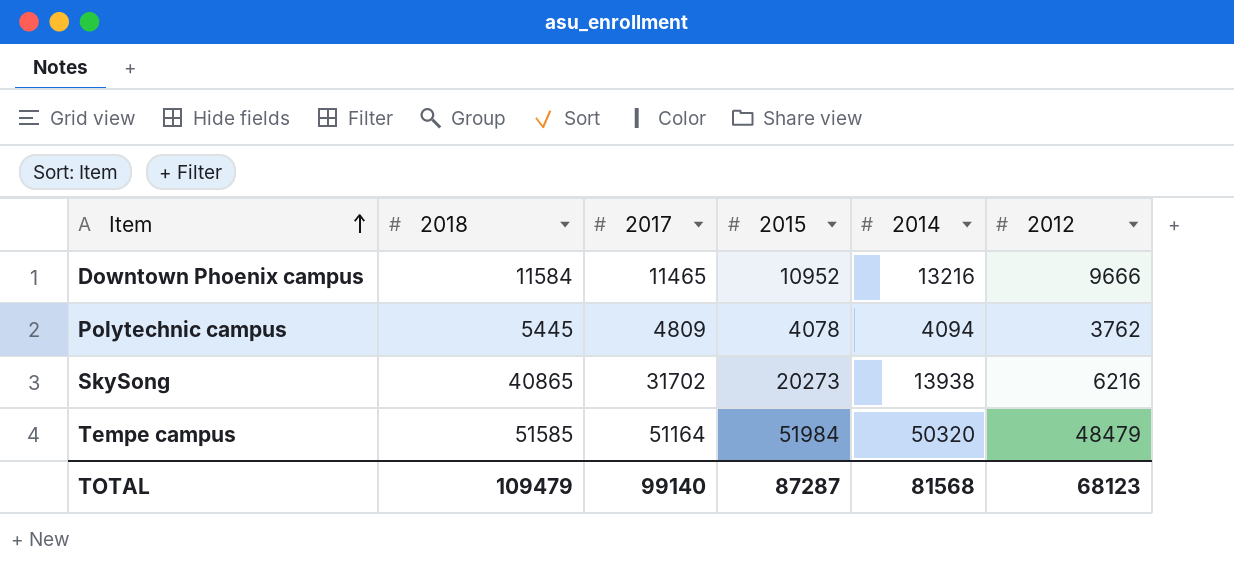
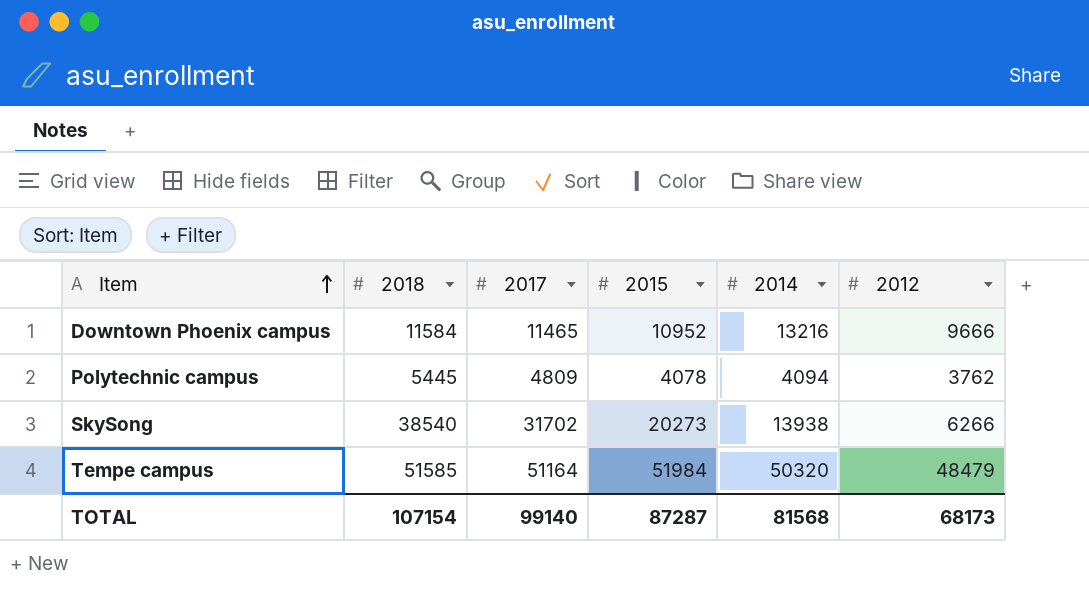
SkySong | 2018: 40865 -> 38540
SkySong | 2012: 6216 -> 6266
TOTAL | 2018: 109479 -> 107154
TOTAL | 2012: 68123 -> 68173

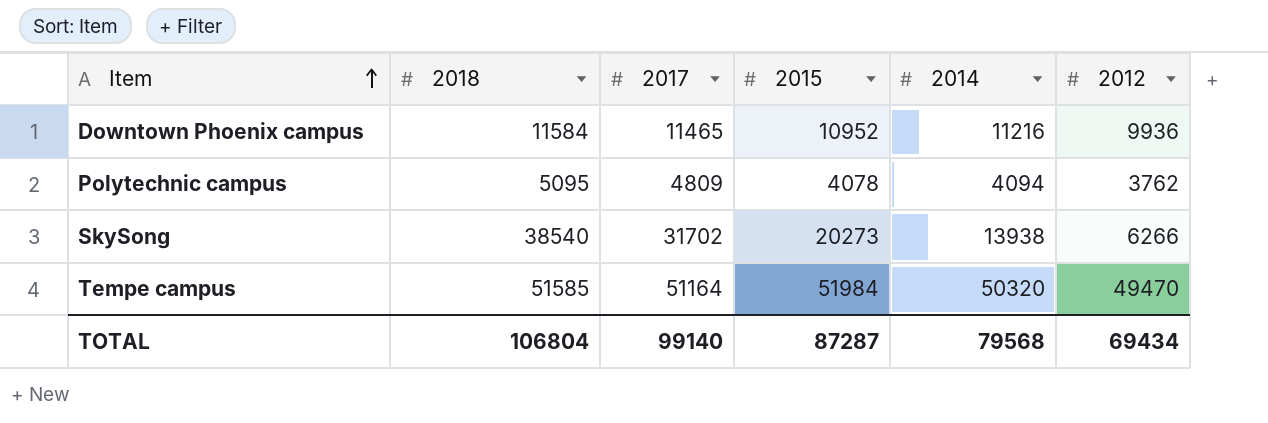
Downtown Phoenix campus | 2014: 13216 -> 11216
Downtown Phoenix campus | 2012: 9666 -> 9936
Polytechnic campus | 2018: 5445 -> 5095
Tempe campus | 2012: 48479 -> 49470
TOTAL | 2018: 107154 -> 106804
TOTAL | 2014: 81568 -> 79568
TOTAL | 2012: 68173 -> 69434

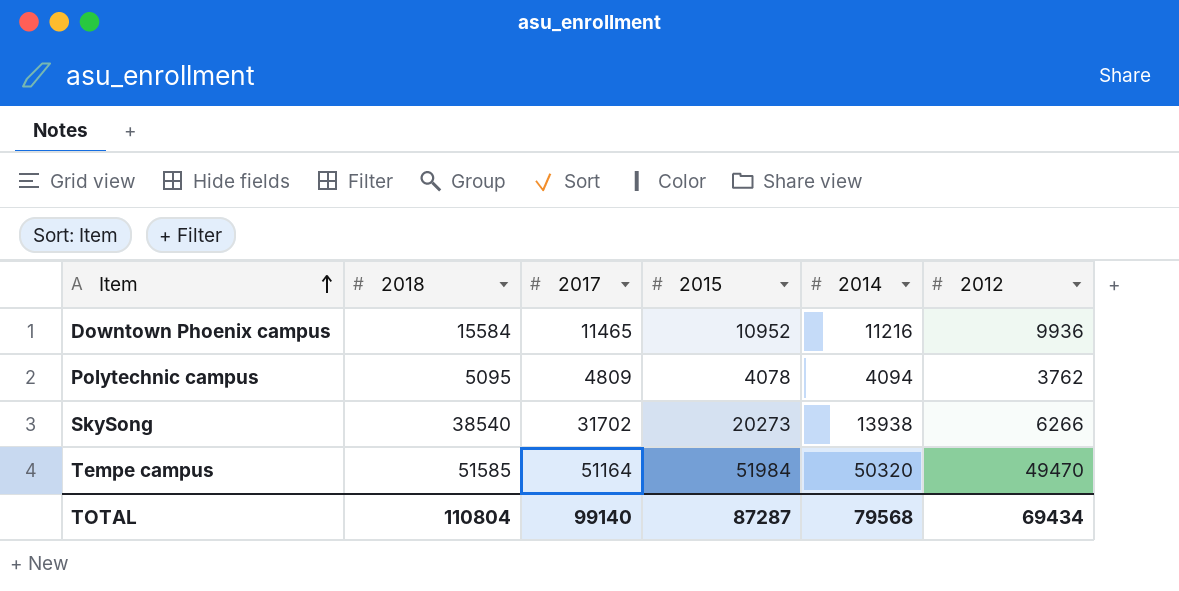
Downtown Phoenix campus | 2018: 11584 -> 15584
TOTAL | 2018: 106804 -> 110804

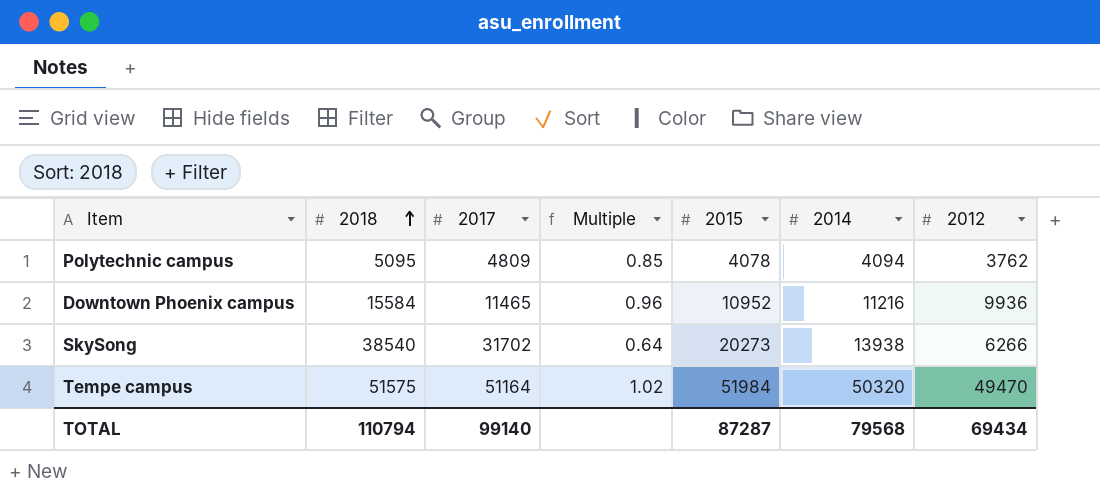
row order: Item ascending -> 2018 ascending
column Multiple | formula: none -> [2015] / [2017]
Tempe campus | 2018: 51585 -> 51575
TOTAL | 2018: 110804 -> 110794

